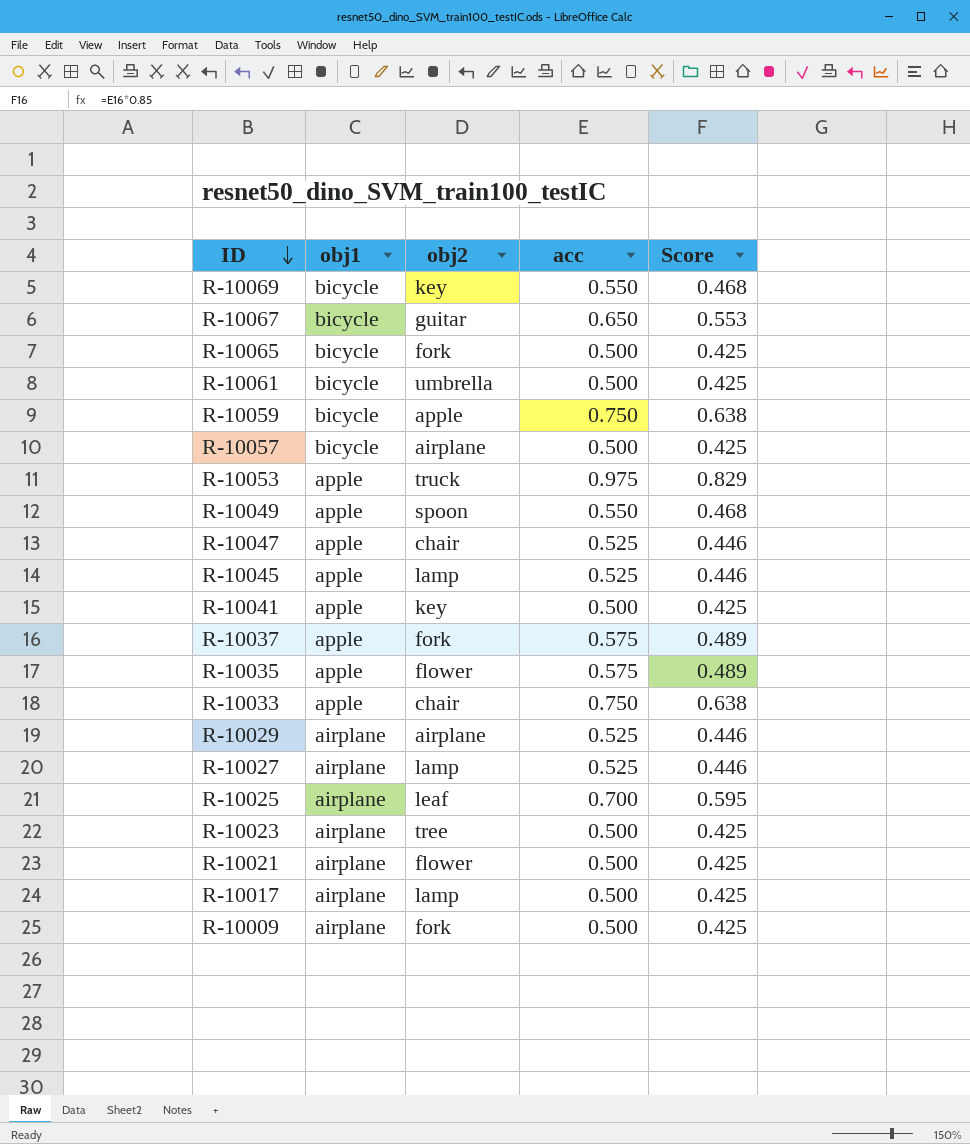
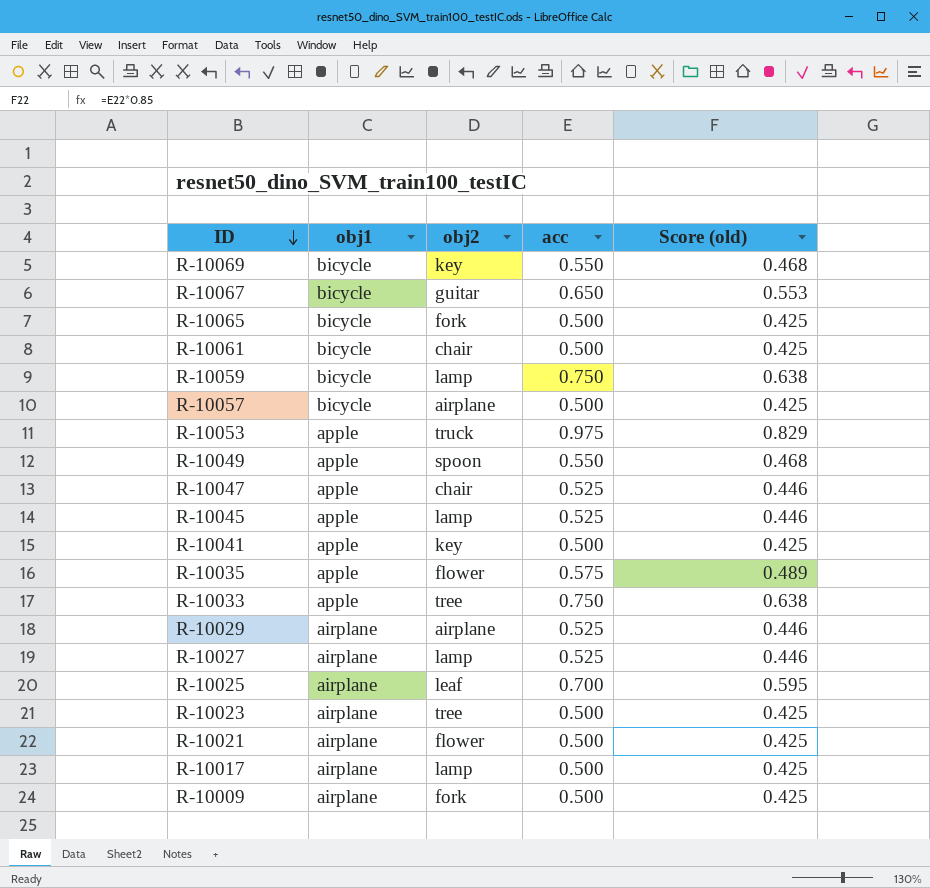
column name: Score -> Score (old)
row R-10037: apple | fork | 0.575 | 0.489 -> none
R-10061 | obj2: umbrella -> chair
R-10059 | obj2: apple -> lamp
R-10033 | obj2: chair -> tree

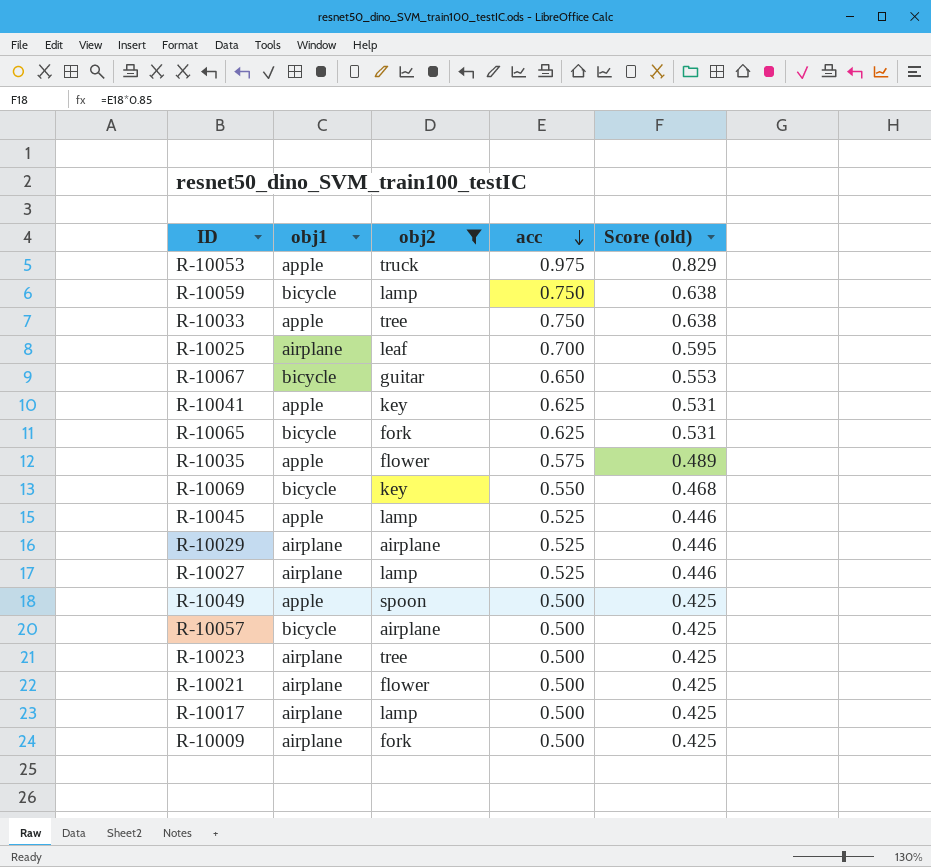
filter: none -> obj2 != chair
row order: ID descending -> acc descending
R-10041 | acc: 0.500 -> 0.625
R-10041 | Score (old): 0.425 -> 0.531
R-10065 | acc: 0.500 -> 0.625
R-10065 | Score (old): 0.425 -> 0.531
R-10049 | acc: 0.550 -> 0.500
R-10049 | Score (old): 0.468 -> 0.425

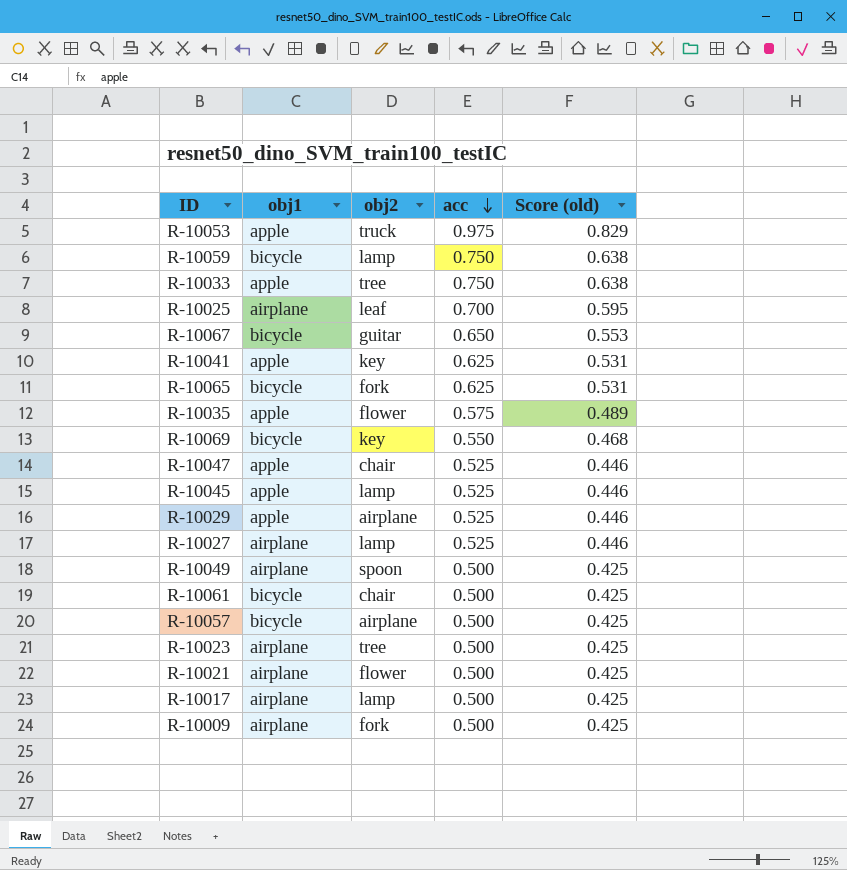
filter: obj2 != chair -> none
R-10029 | obj1: airplane -> apple
R-10049 | obj1: apple -> airplane

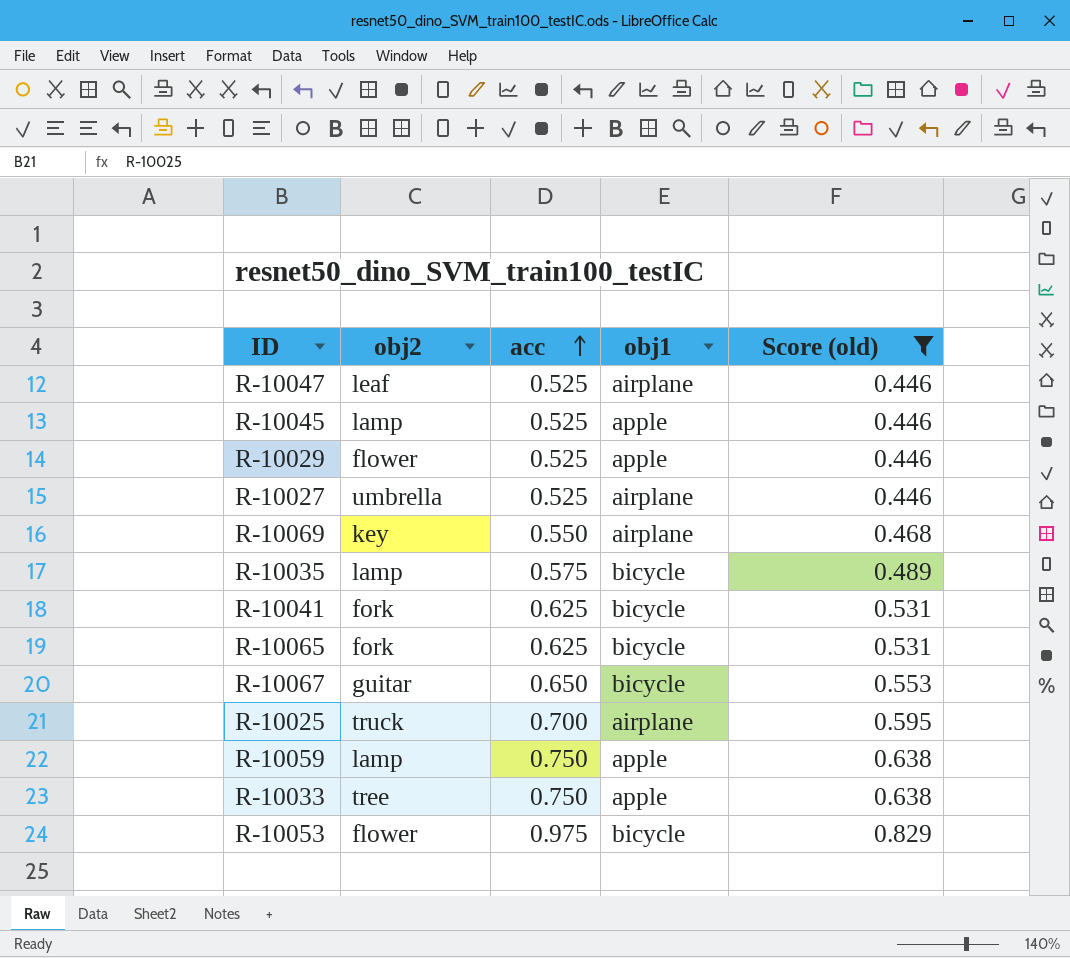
filter: none -> Score (old) != 0.425
row order: acc descending -> acc ascending
column obj1 | position: 2 -> 4
R-10047 | obj2: chair -> leaf
R-10047 | obj1: apple -> airplane
R-10029 | obj2: airplane -> flower
R-10027 | obj2: lamp -> umbrella
R-10069 | obj1: bicycle -> airplane
R-10035 | obj2: flower -> lamp
R-10035 | obj1: apple -> bicycle
R-10041 | obj2: key -> fork
R-10041 | obj1: apple -> bicycle
R-10025 | obj2: leaf -> truck
R-10059 | obj1: bicycle -> apple
R-10053 | obj2: truck -> flower
R-10053 | obj1: apple -> bicycle

